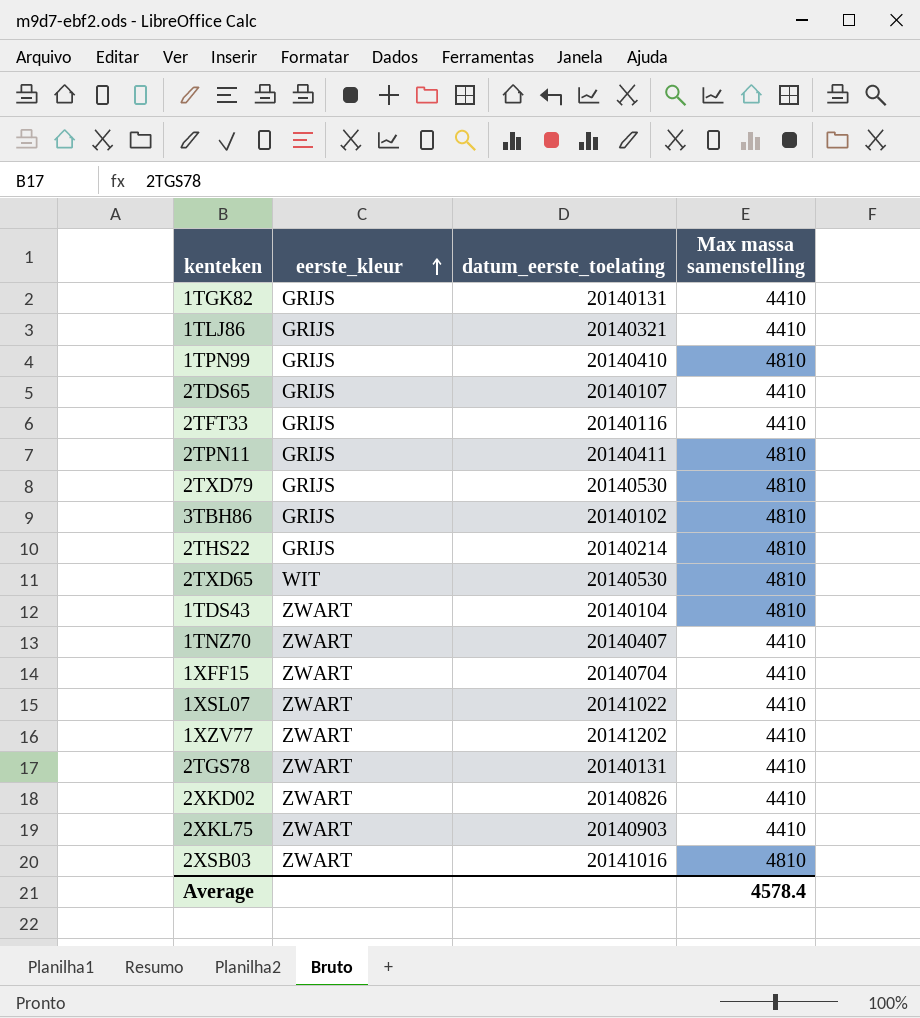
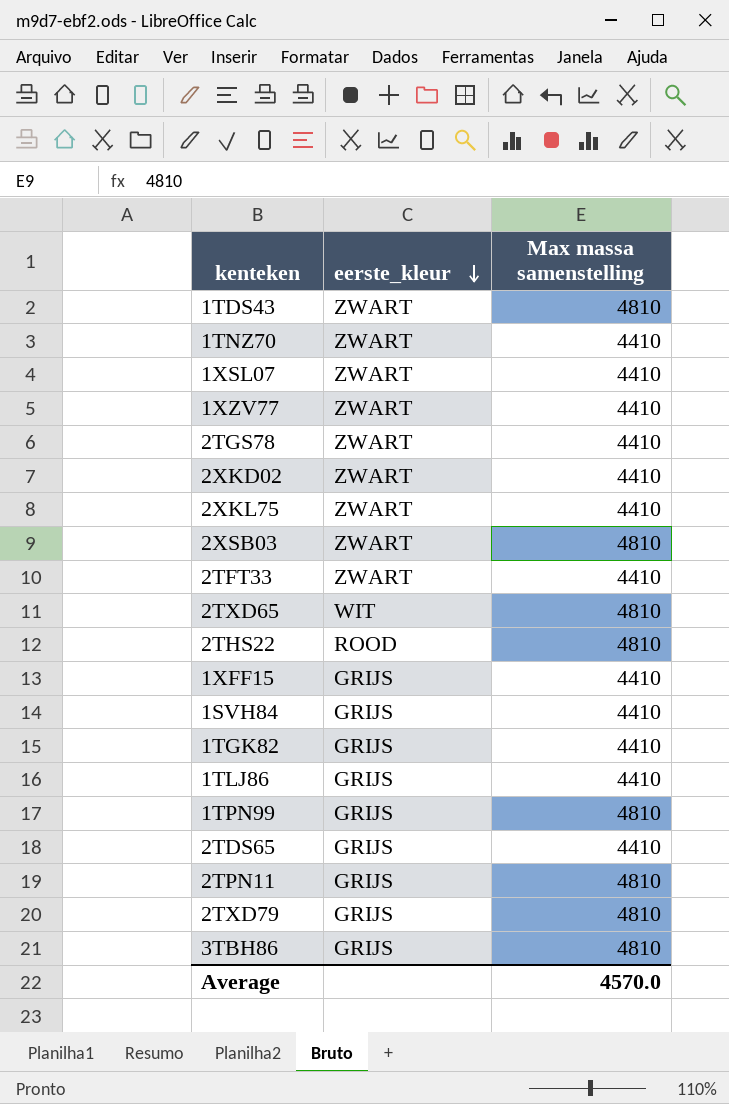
row order: eerste_kleur ascending -> eerste_kleur descending
column datum_eerste_toelating | position: 3 -> none
2TFT33 | eerste_kleur: GRIJS -> ZWART
2THS22 | eerste_kleur: GRIJS -> ROOD
1XFF15 | eerste_kleur: ZWART -> GRIJS
row 1SVH84: none -> GRIJS | 4410
Average | Max massa samenstelling: 4578.4 -> 4570.0

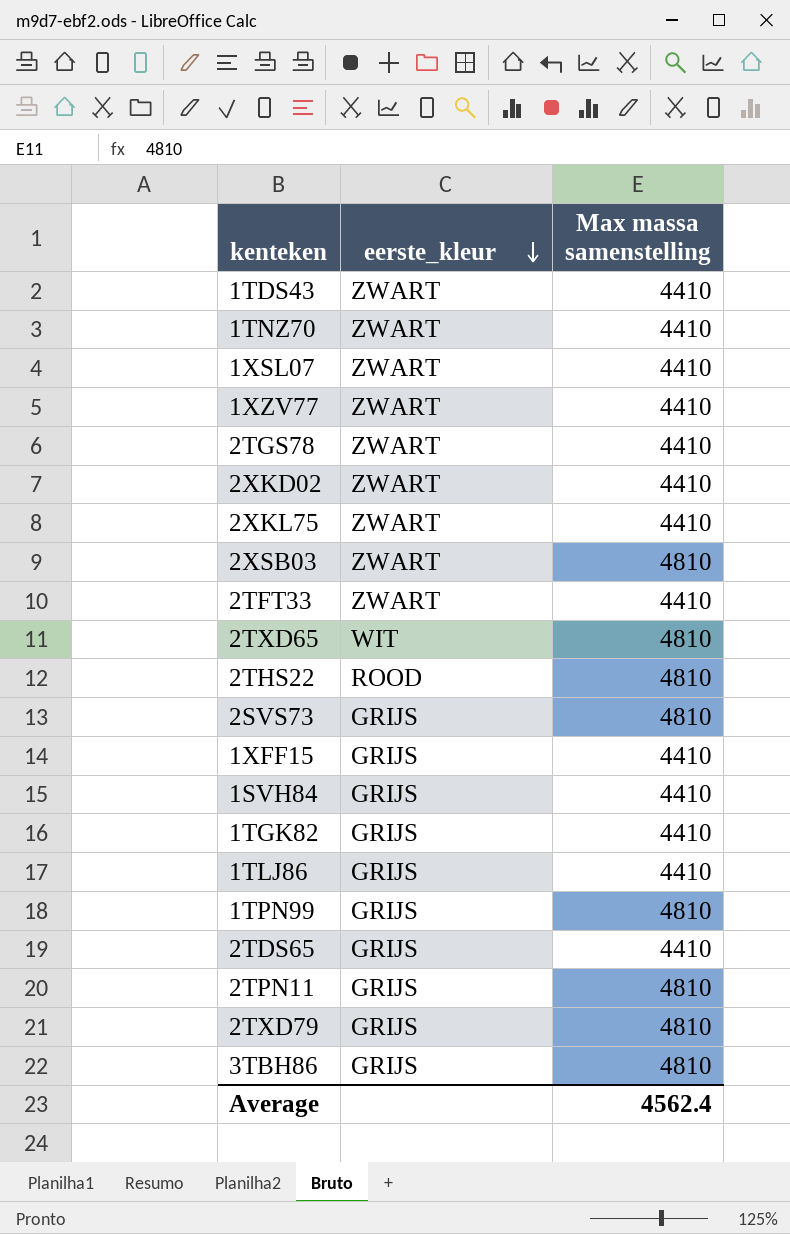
1TDS43 | Max massa samenstelling: 4810 -> 4410
row 2SVS73: none -> GRIJS | 4810
Average | Max massa samenstelling: 4570.0 -> 4562.4

